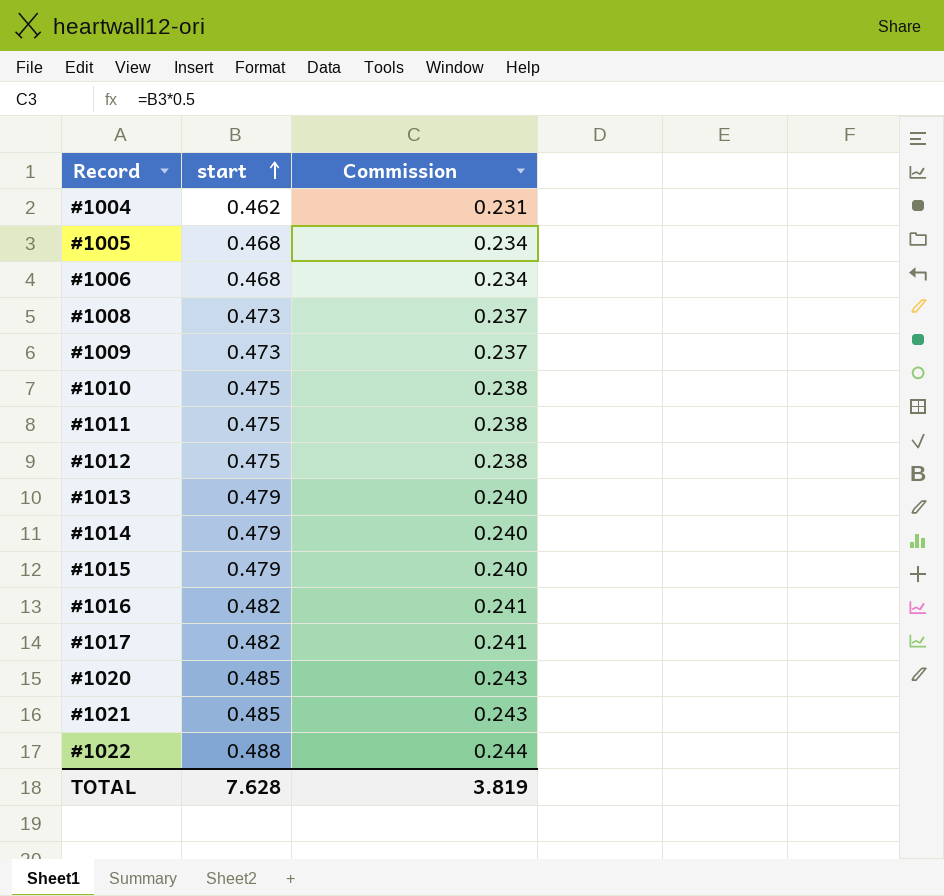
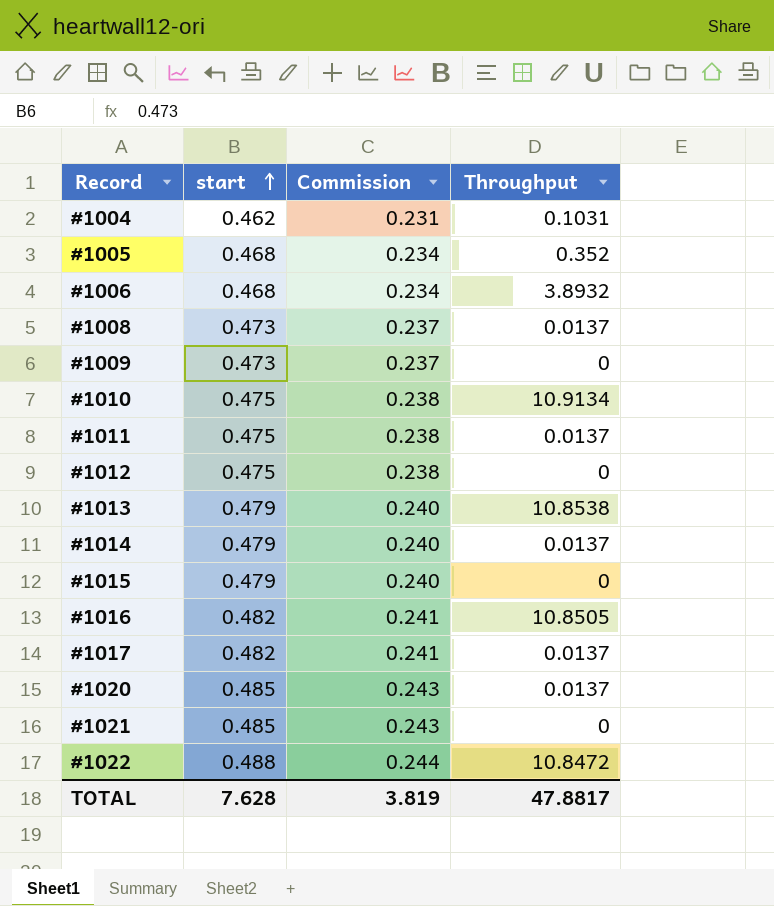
column Throughput | position: none -> 4

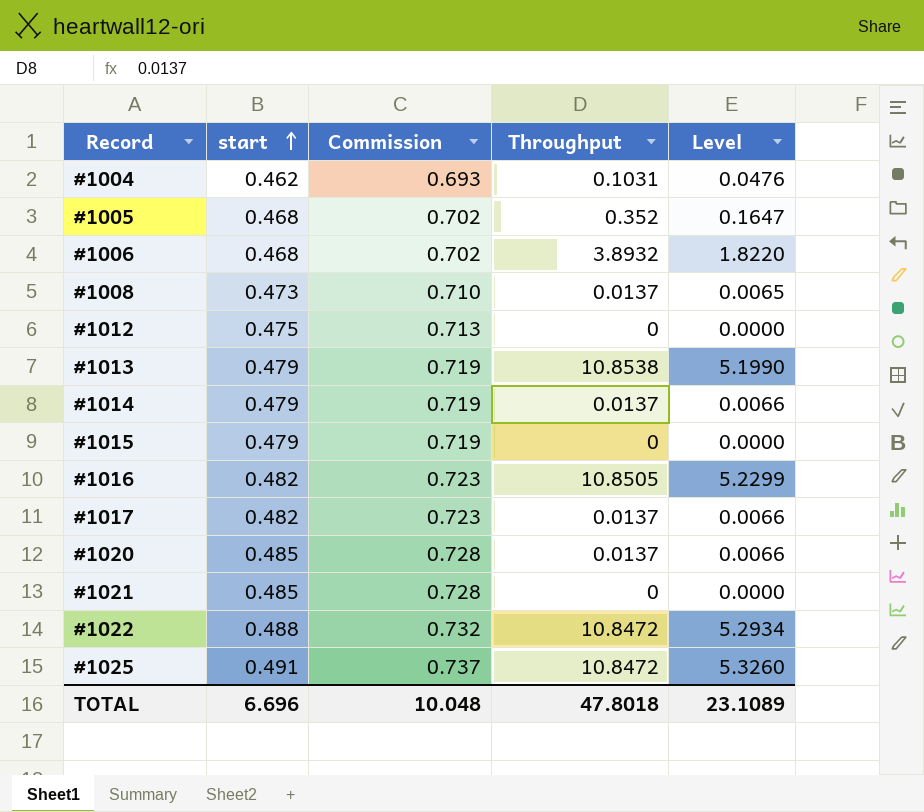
column Commission | formula: [start] * 0.5 -> [start] * 1.5
column Level | formula: none -> [start] * [Throughput]
row #1009: 0.473 | 0.237 | 0 -> none
row #1010: 0.475 | 0.238 | 10.9134 -> none
row #1011: 0.475 | 0.238 | 0.0137 -> none
row #1025: none -> 0.491 | 0.737 | 10.8472 | 5.3260
TOTAL | start: 7.628 -> 6.696
TOTAL | Commission: 3.819 -> 10.048
TOTAL | Throughput: 47.8817 -> 47.8018

